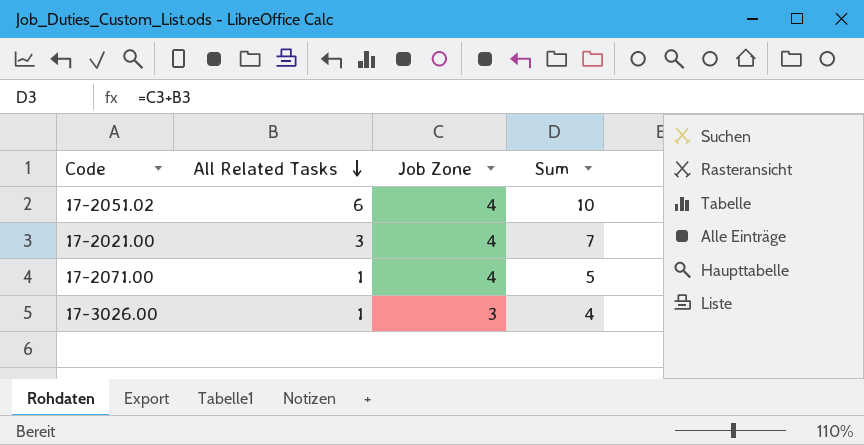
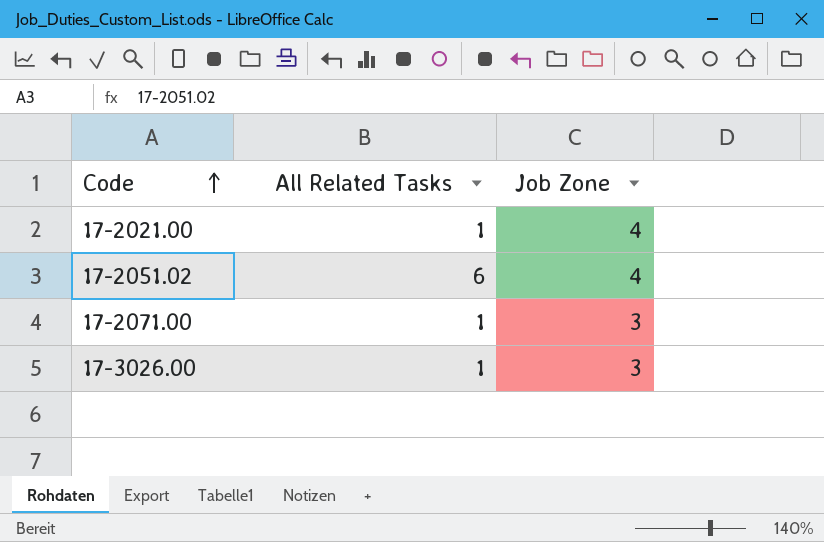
row order: All Related Tasks descending -> Code ascending
column Sum | formula: [All Related Tasks] + [Job Zone] -> none
17-2021.00 | All Related Tasks: 3 -> 1
17-2071.00 | Job Zone: 4 -> 3

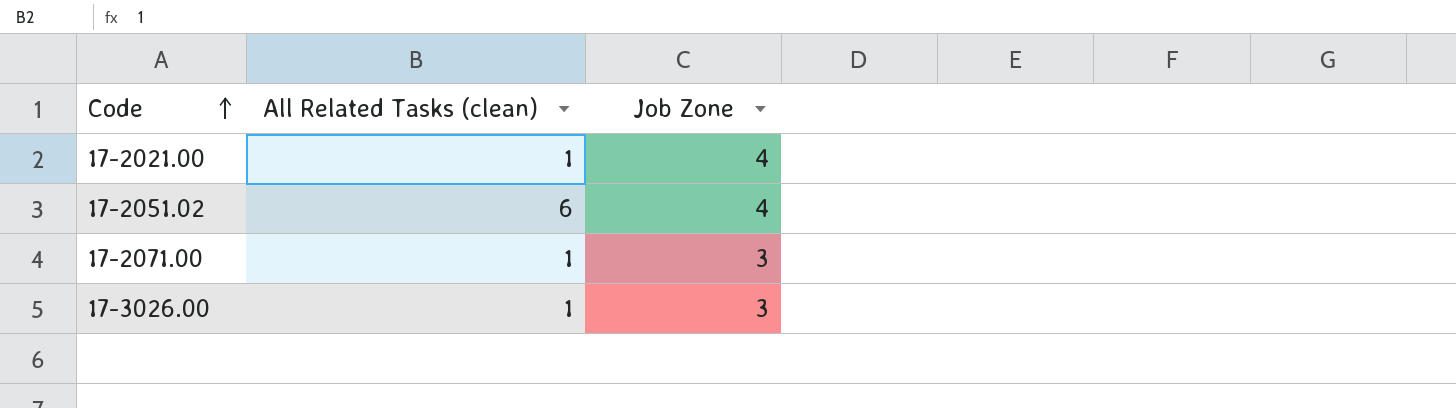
column name: All Related Tasks -> All Related Tasks (clean)

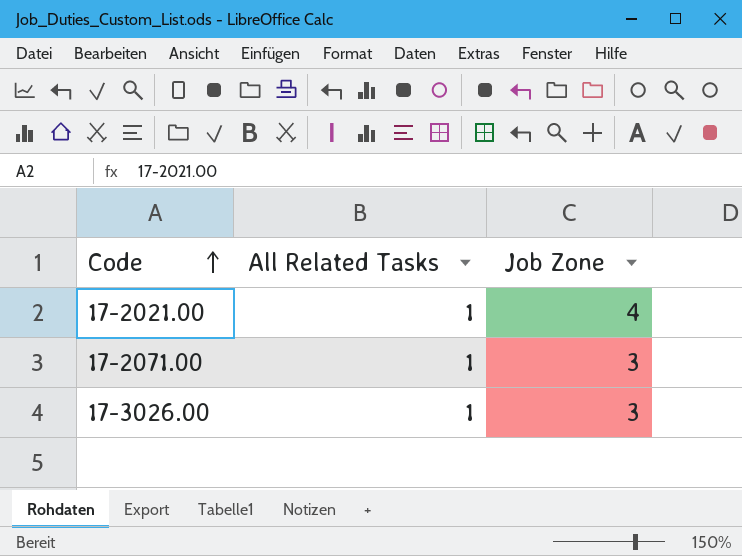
column name: All Related Tasks (clean) -> All Related Tasks
row 17-2051.02: 6 | 4 -> none

